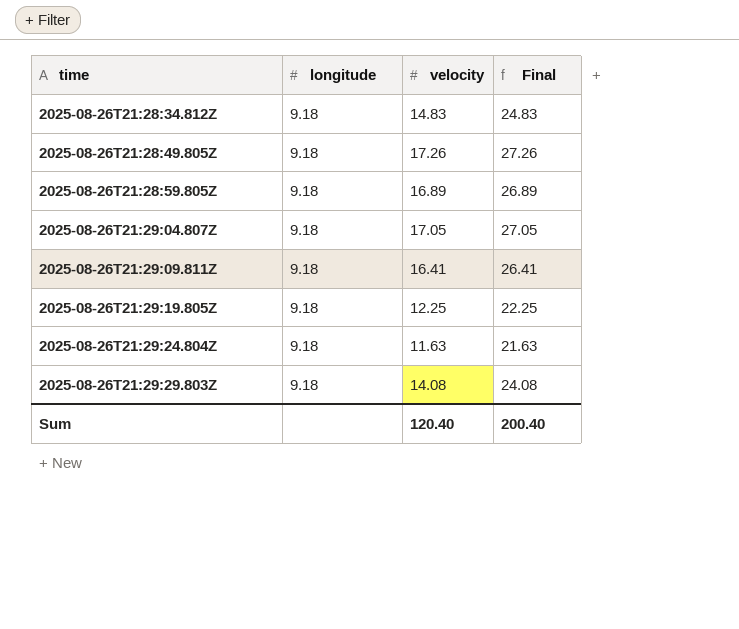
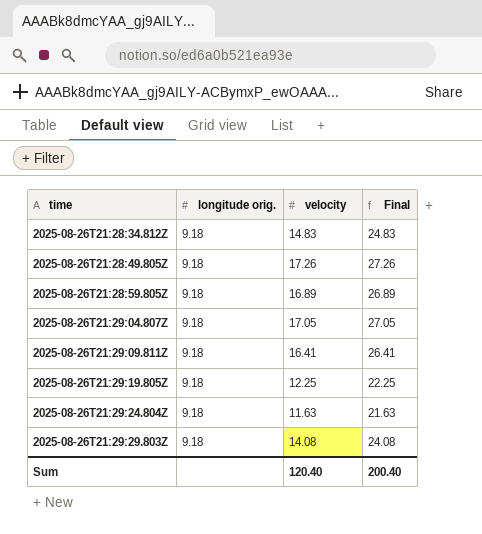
column name: longitude -> longitude orig.

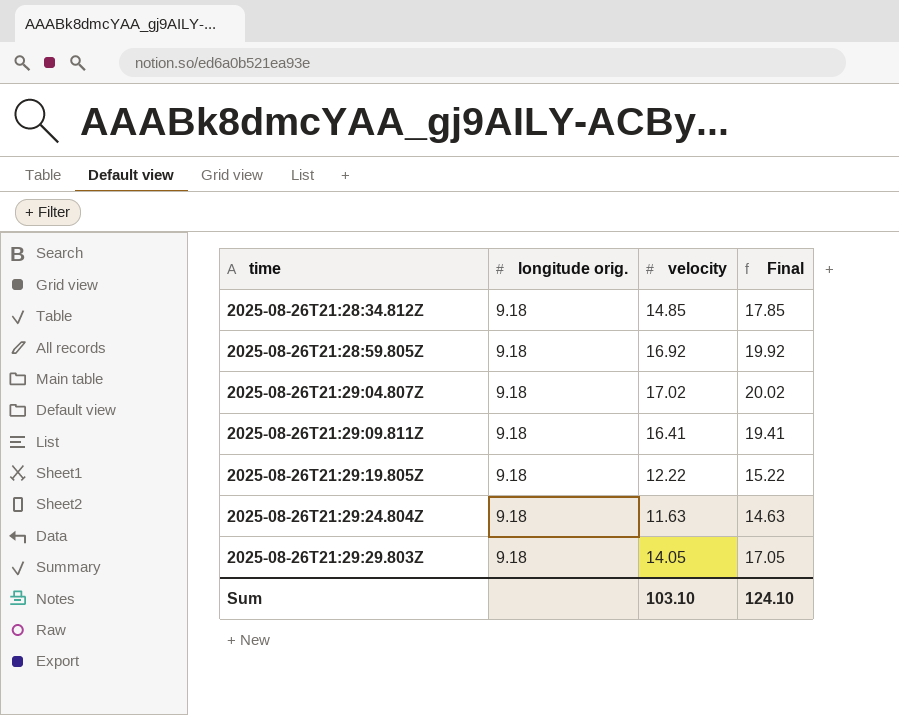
column Final | formula: [velocity] + 10 -> [velocity] + 3
row 2025-08-26T21:28:49.805Z: 9.18 | 17.26 | 27.26 -> none
2025-08-26T21:28:34.812Z | velocity: 14.83 -> 14.85
2025-08-26T21:28:59.805Z | velocity: 16.89 -> 16.92
2025-08-26T21:29:04.807Z | velocity: 17.05 -> 17.02
2025-08-26T21:29:19.805Z | velocity: 12.25 -> 12.22
2025-08-26T21:29:29.803Z | velocity: 14.08 -> 14.05
Sum | velocity: 120.40 -> 103.10
Sum | Final: 200.40 -> 124.10

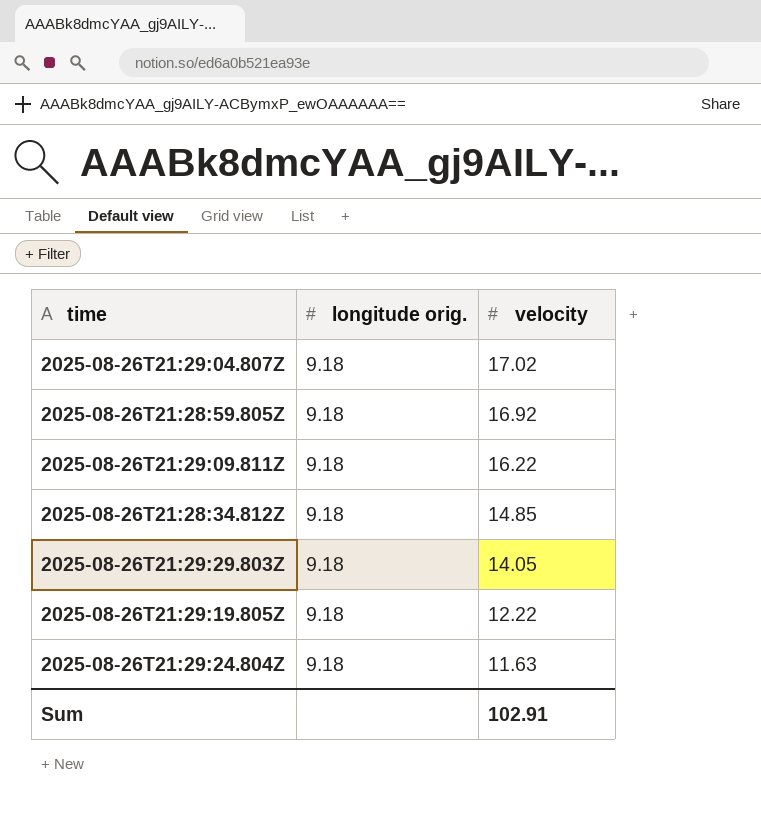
row order: time ascending -> velocity descending
column Final | formula: [velocity] + 3 -> none
2025-08-26T21:29:09.811Z | velocity: 16.41 -> 16.22
Sum | velocity: 103.10 -> 102.91

